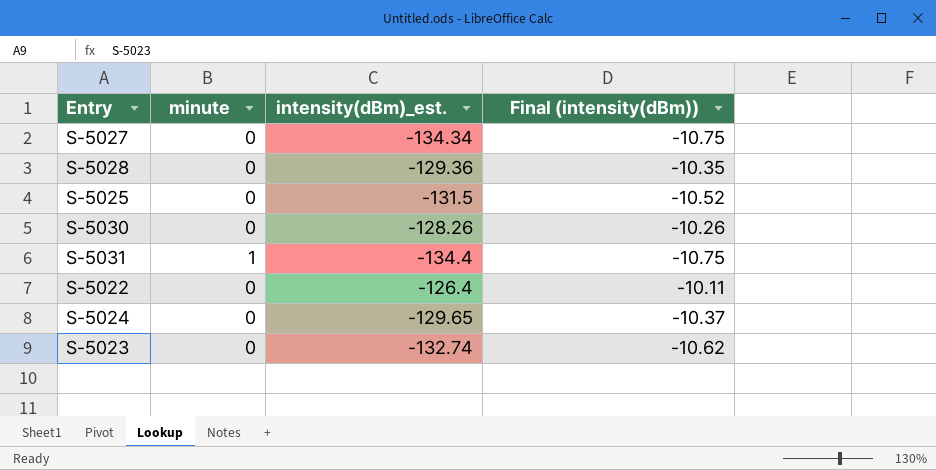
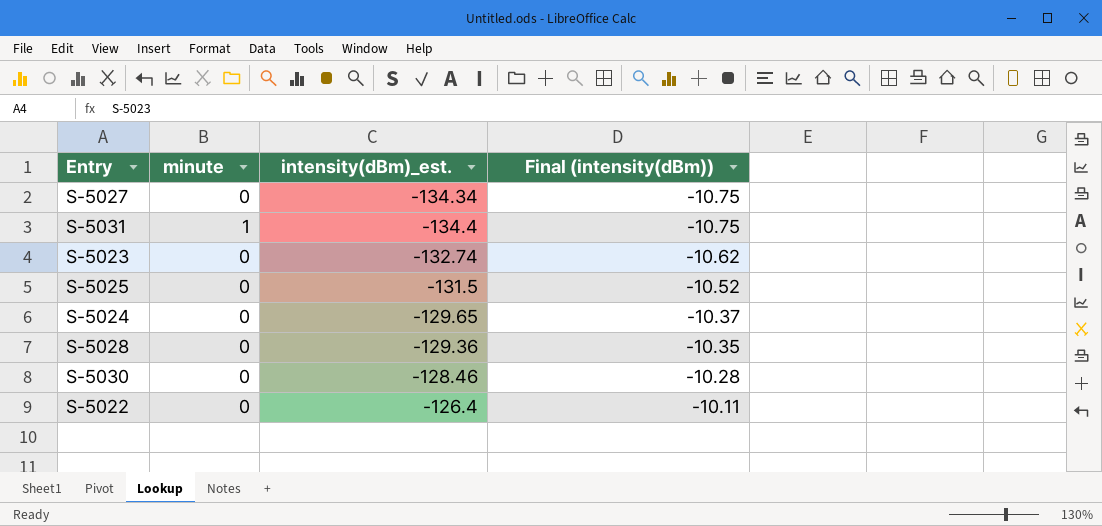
row order: none -> Final (intensity(dBm)) ascending
S-5030 | intensity(dBm)_est.: -128.26 -> -128.46
S-5030 | Final (intensity(dBm)): -10.26 -> -10.28

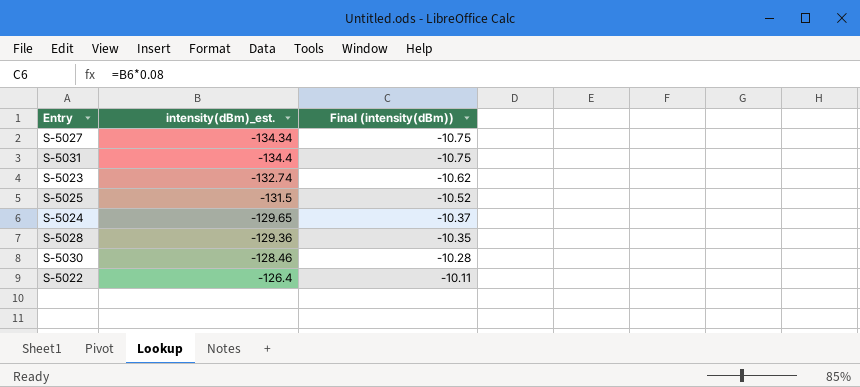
column minute | position: 2 -> none

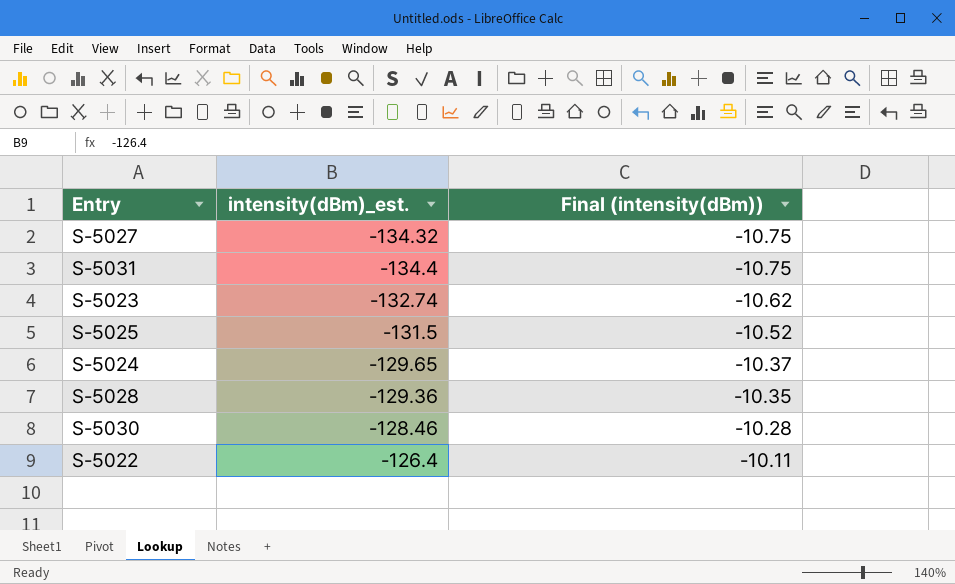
S-5027 | intensity(dBm)_est.: -134.34 -> -134.32

